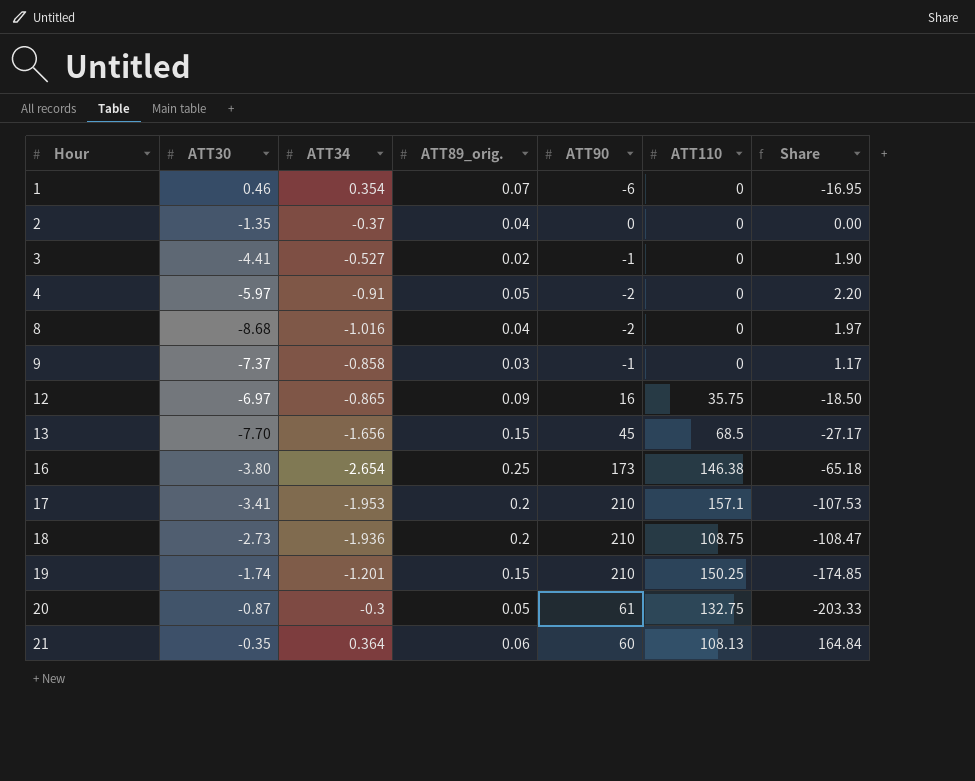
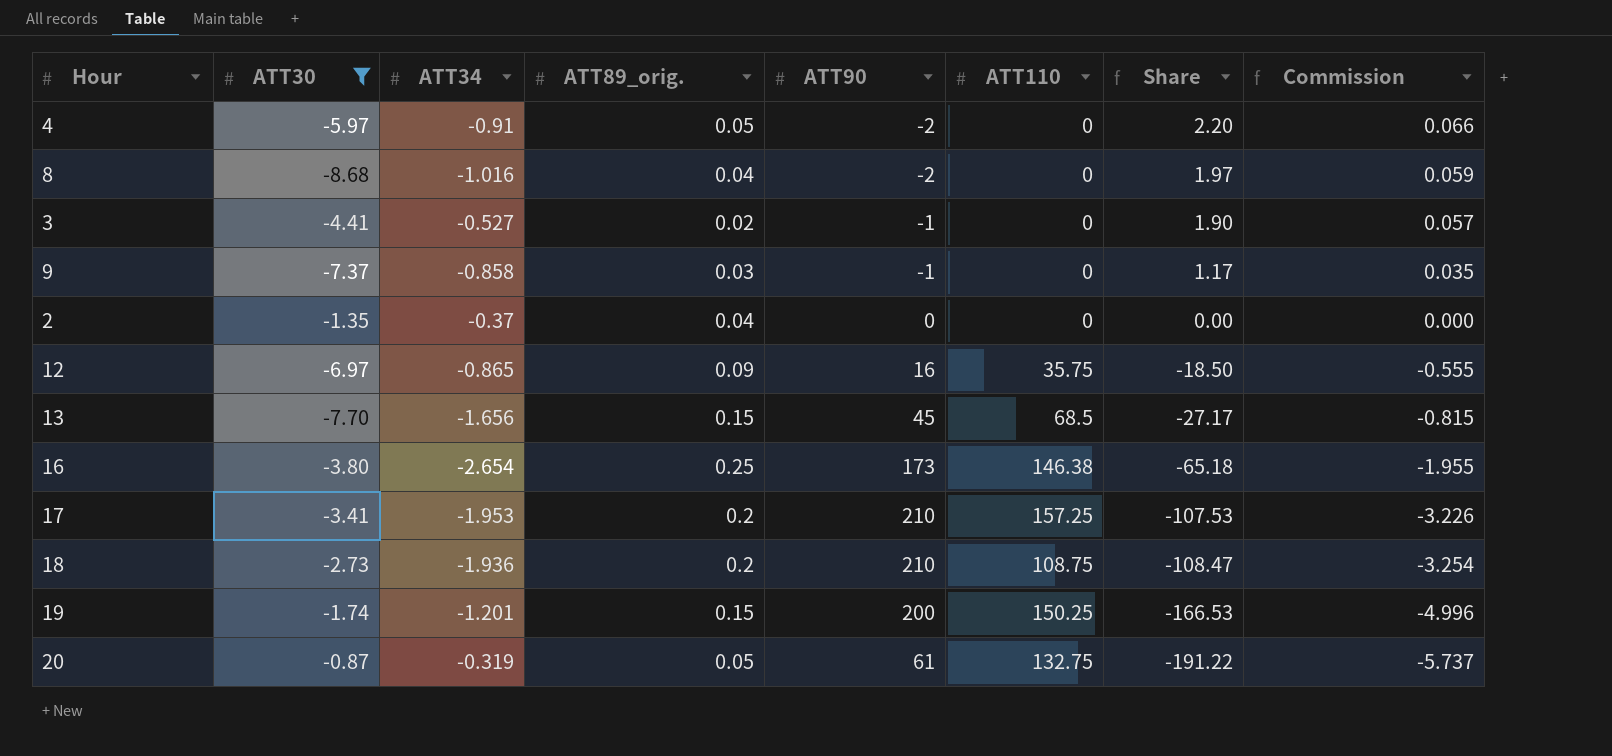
filter: none -> ATT30 <= -0.87
row order: Hour ascending -> Share descending
column Commission | formula: none -> [Share] * 0.03
17 | ATT110: 157.1 -> 157.25
19 | ATT90: 210 -> 200
19 | Share: -174.85 -> -166.53
20 | ATT34: -0.3 -> -0.319
20 | Share: -203.33 -> -191.22

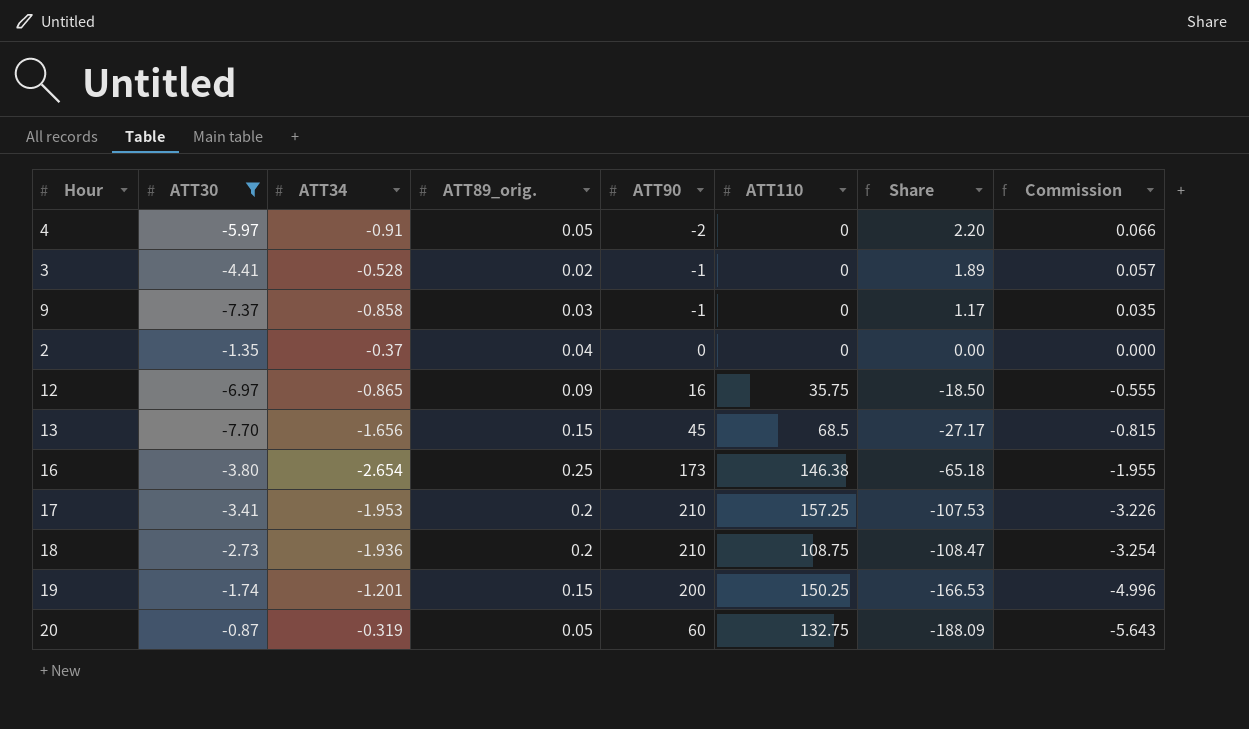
row 8: -8.68 | -1.016 | 0.04 | -2 | 0 | 1.97 | 0.059 -> none
3 | ATT34: -0.527 -> -0.528
3 | Share: 1.90 -> 1.89
20 | ATT90: 61 -> 60
20 | Share: -191.22 -> -188.09
20 | Commission: -5.737 -> -5.643

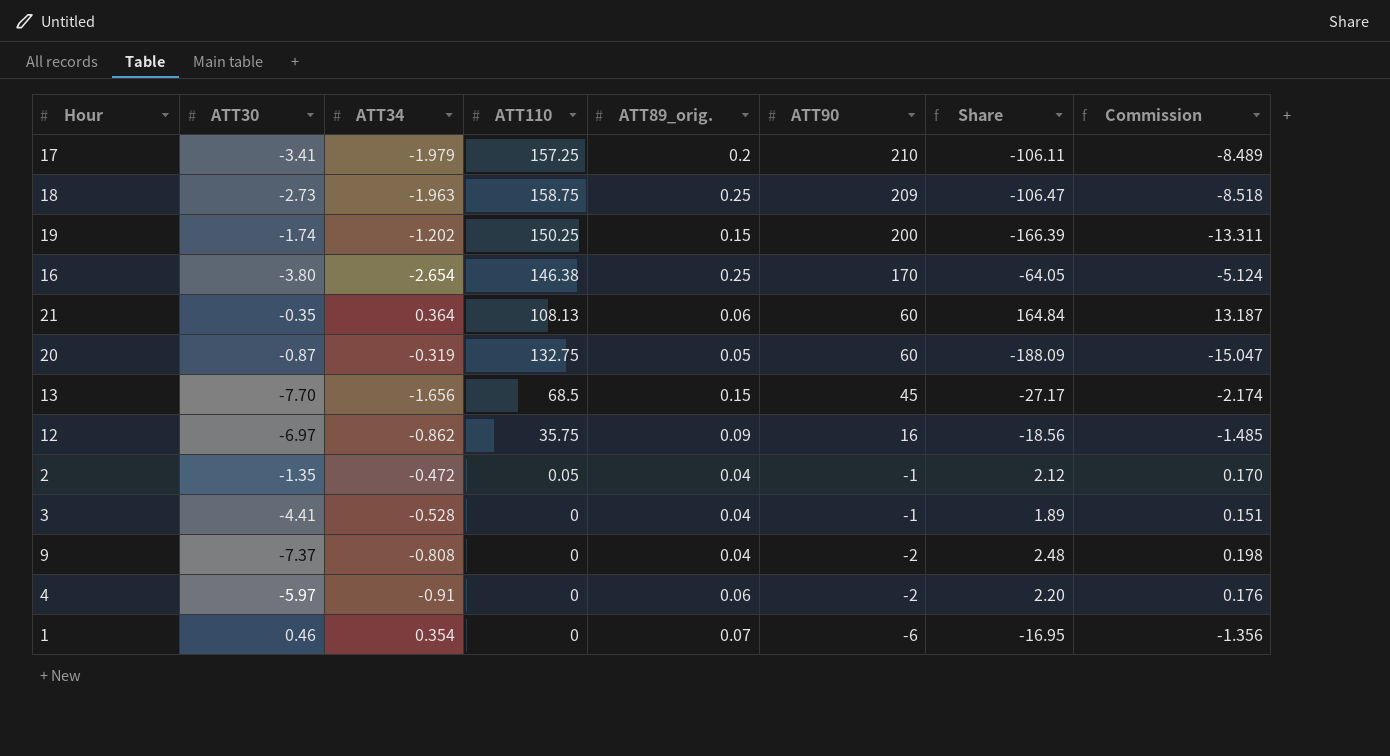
filter: ATT30 <= -0.87 -> none
row order: Share descending -> ATT90 descending
column ATT110 | position: 6 -> 4
column Commission | formula: [Share] * 0.03 -> [Share] * 0.08
17 | ATT34: -1.953 -> -1.979
17 | Share: -107.53 -> -106.11
18 | ATT34: -1.936 -> -1.963
18 | ATT110: 108.75 -> 158.75
18 | ATT89_orig.: 0.2 -> 0.25
18 | ATT90: 210 -> 209
18 | Share: -108.47 -> -106.47
19 | ATT34: -1.201 -> -1.202
19 | Share: -166.53 -> -166.39
16 | ATT90: 173 -> 170
16 | Share: -65.18 -> -64.05
12 | ATT34: -0.865 -> -0.862
12 | Share: -18.50 -> -18.56
2 | ATT34: -0.37 -> -0.472
2 | ATT110: 0 -> 0.05
2 | ATT90: 0 -> -1
2 | Share: 0.00 -> 2.12
3 | ATT89_orig.: 0.02 -> 0.04
9 | ATT34: -0.858 -> -0.808
9 | ATT89_orig.: 0.03 -> 0.04
9 | ATT90: -1 -> -2
9 | Share: 1.17 -> 2.48
4 | ATT89_orig.: 0.05 -> 0.06

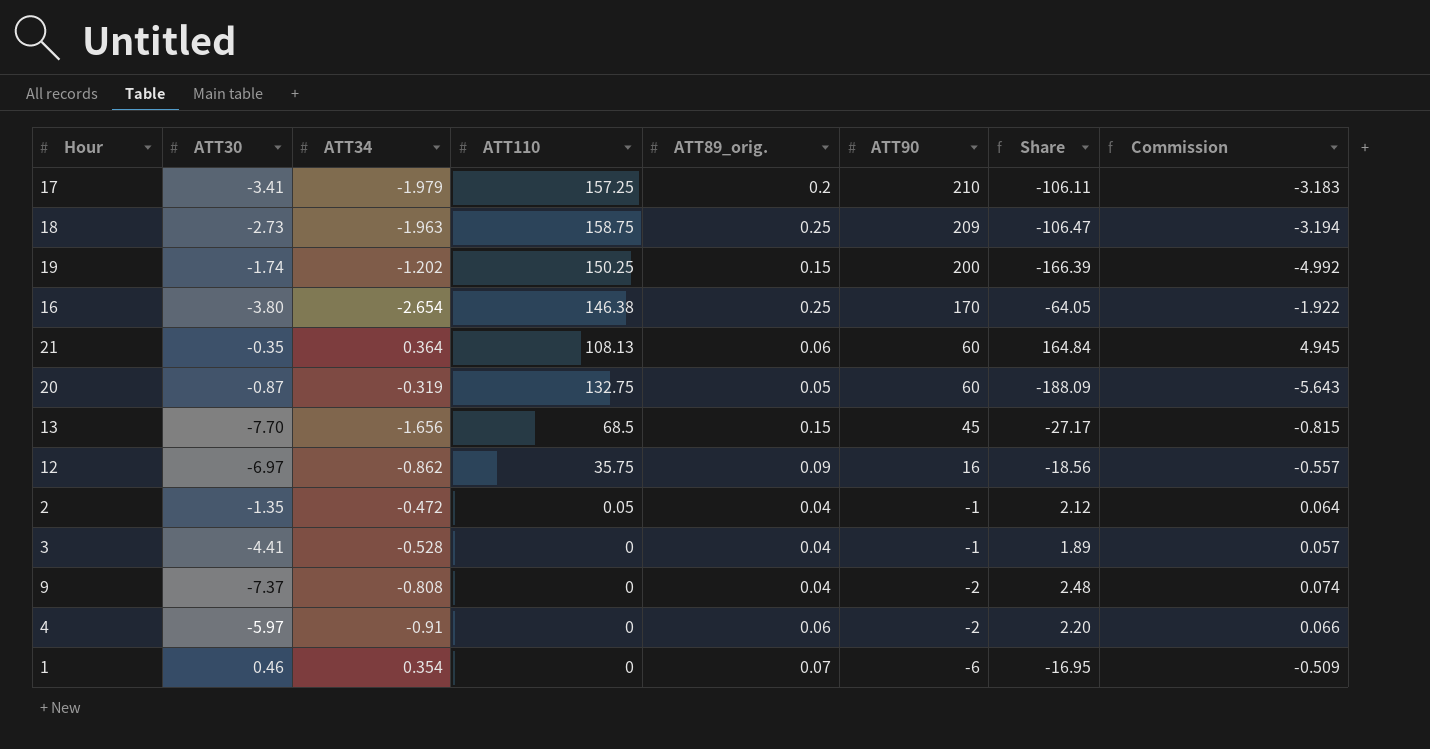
column Commission | formula: [Share] * 0.08 -> [Share] * 0.03

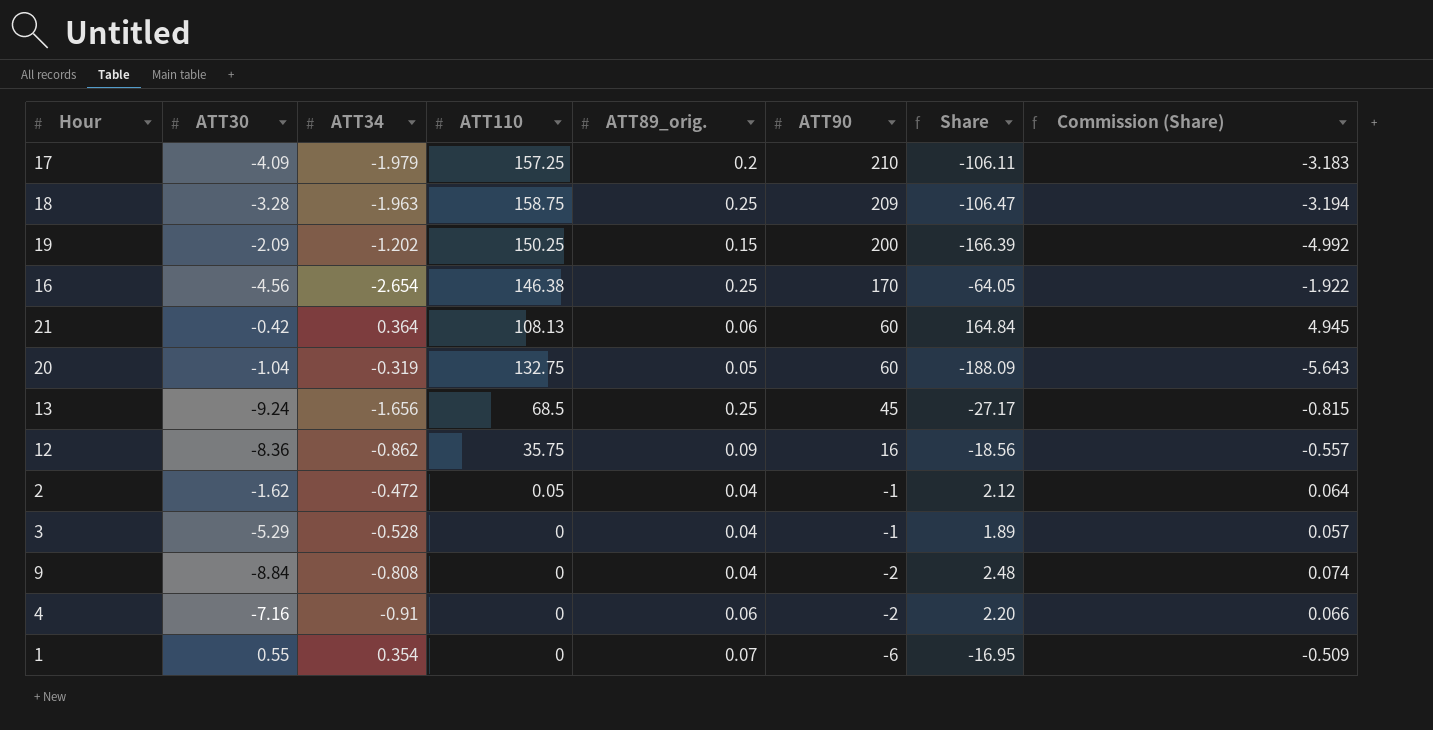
column name: Commission -> Commission (Share)
17 | ATT30: -3.41 -> -4.09
18 | ATT30: -2.73 -> -3.28
19 | ATT30: -1.74 -> -2.09
16 | ATT30: -3.80 -> -4.56
21 | ATT30: -0.35 -> -0.42
20 | ATT30: -0.87 -> -1.04
13 | ATT30: -7.70 -> -9.24
13 | ATT89_orig.: 0.15 -> 0.25
12 | ATT30: -6.97 -> -8.36
2 | ATT30: -1.35 -> -1.62
3 | ATT30: -4.41 -> -5.29
9 | ATT30: -7.37 -> -8.84
4 | ATT30: -5.97 -> -7.16
1 | ATT30: 0.46 -> 0.55

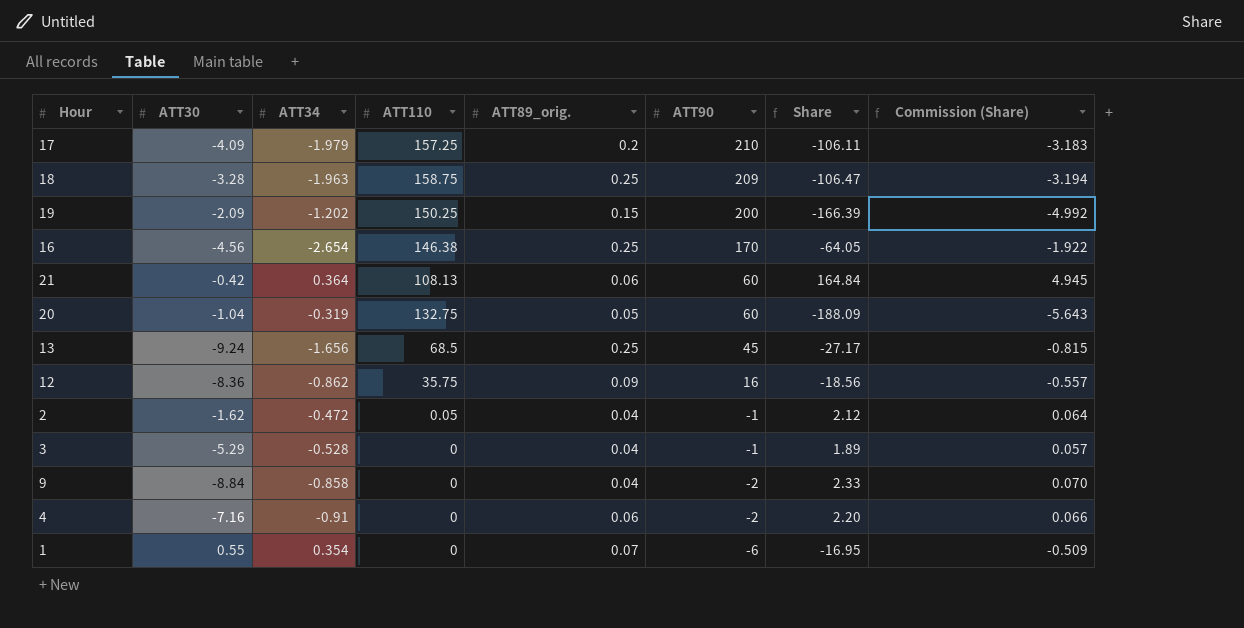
9 | ATT34: -0.808 -> -0.858
9 | Share: 2.48 -> 2.33
9 | Commission (Share): 0.074 -> 0.070

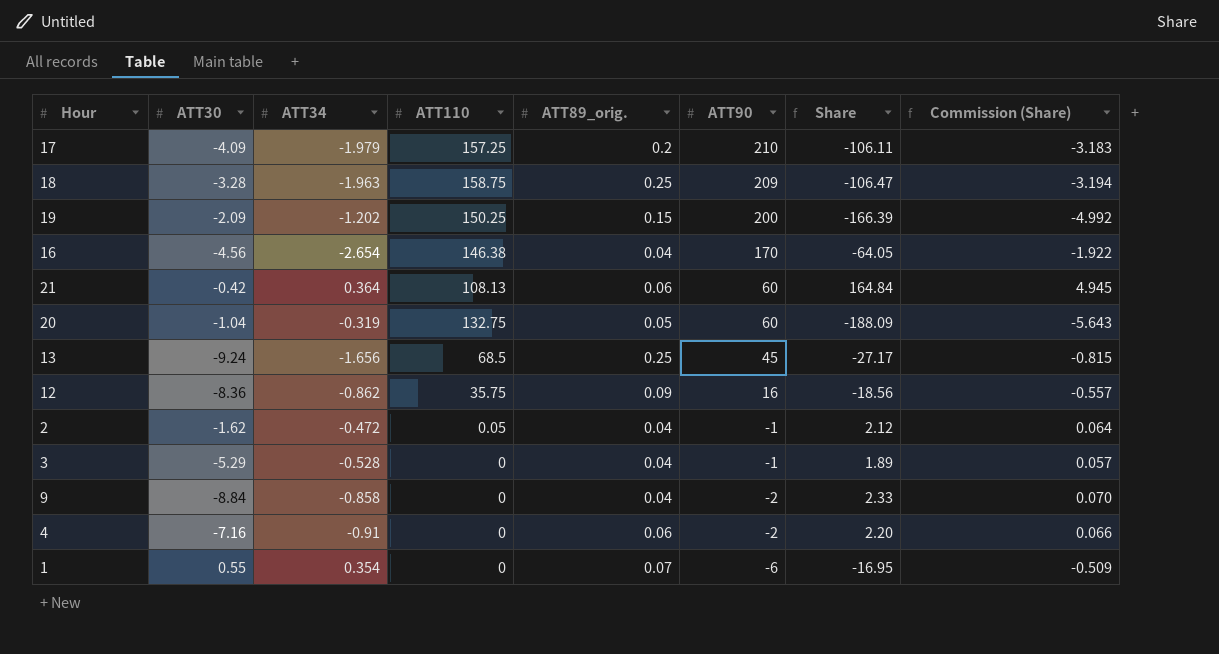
16 | ATT89_orig.: 0.25 -> 0.04

